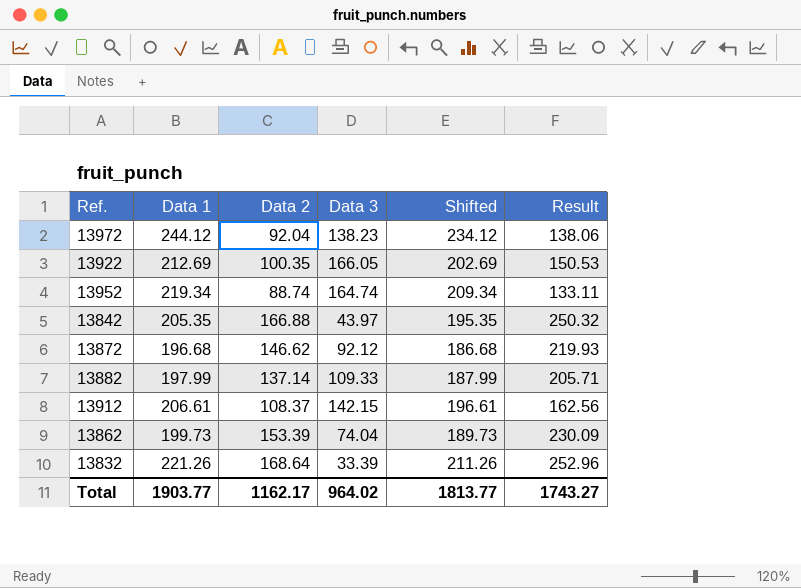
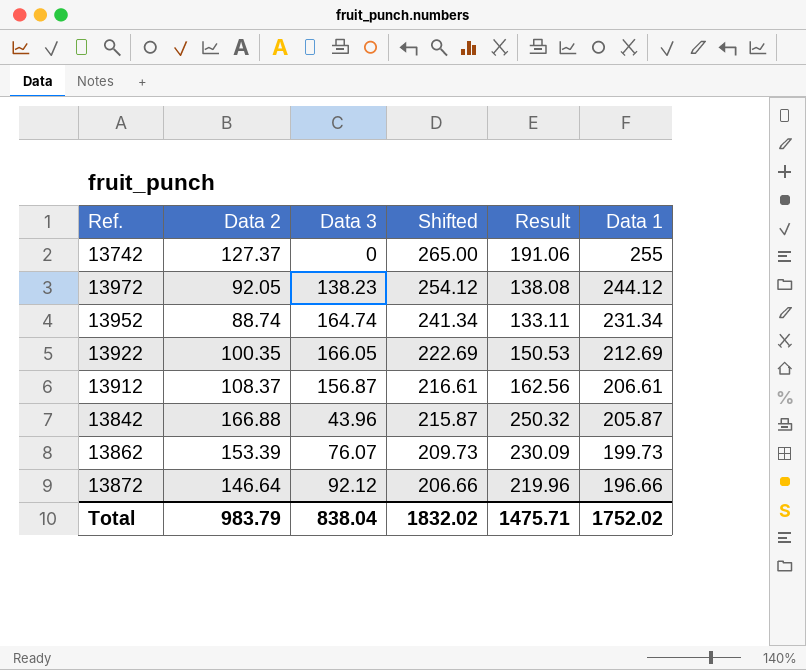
row order: none -> Shifted descending
column Shifted | formula: [Data 1] - 10 -> [Data 1] + 10
column Data 1 | position: 2 -> 6
row 13882: 197.99 | 137.14 | 109.33 | 187.99 | 205.71 -> none
row 13832: 221.26 | 168.64 | 33.39 | 211.26 | 252.96 -> none
row 13742: none -> 127.37 | 0 | 265.00 | 191.06 | 255
13972 | Data 2: 92.04 -> 92.05
13972 | Result: 138.06 -> 138.08
13952 | Data 1: 219.34 -> 231.34
13912 | Data 3: 142.15 -> 156.87
13842 | Data 3: 43.97 -> 43.96
13842 | Data 1: 205.35 -> 205.87
13862 | Data 3: 74.04 -> 76.07
13872 | Data 2: 146.62 -> 146.64
13872 | Result: 219.93 -> 219.96
13872 | Data 1: 196.68 -> 196.66
Total | Data 2: 1162.17 -> 983.79
Total | Data 3: 964.02 -> 838.04
Total | Shifted: 1813.77 -> 1832.02
Total | Result: 1743.27 -> 1475.71
Total | Data 1: 1903.77 -> 1752.02

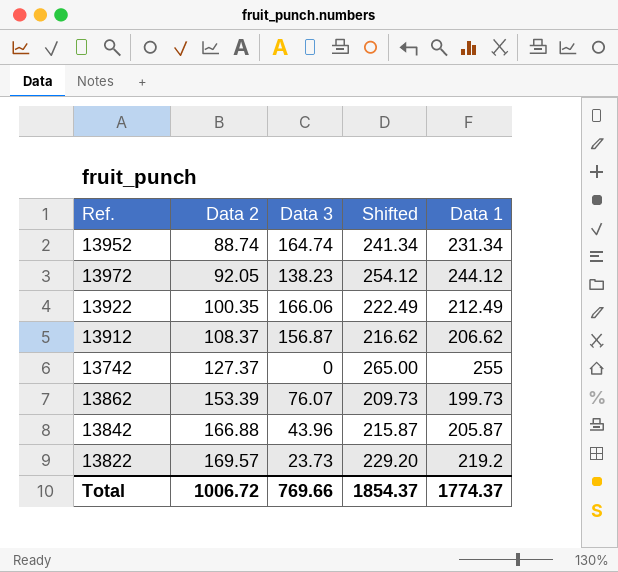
row order: Shifted descending -> Data 2 ascending
column Result | formula: [Data 2] * 1.5 -> none
row 13872: 146.64 | 92.12 | 206.66 | 219.96 | 196.66 -> none
13922 | Data 3: 166.05 -> 166.06
13922 | Shifted: 222.69 -> 222.49
13922 | Data 1: 212.69 -> 212.49
13912 | Shifted: 216.61 -> 216.62
13912 | Data 1: 206.61 -> 206.62
row 13822: none -> 169.57 | 23.73 | 229.20 | 219.2
Total | Data 2: 983.79 -> 1006.72
Total | Data 3: 838.04 -> 769.66
Total | Shifted: 1832.02 -> 1854.37
Total | Data 1: 1752.02 -> 1774.37

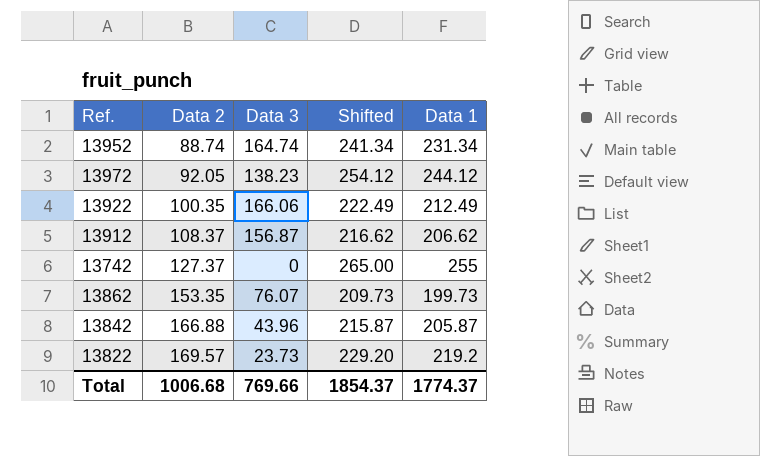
13862 | Data 2: 153.39 -> 153.35
Total | Data 2: 1006.72 -> 1006.68

